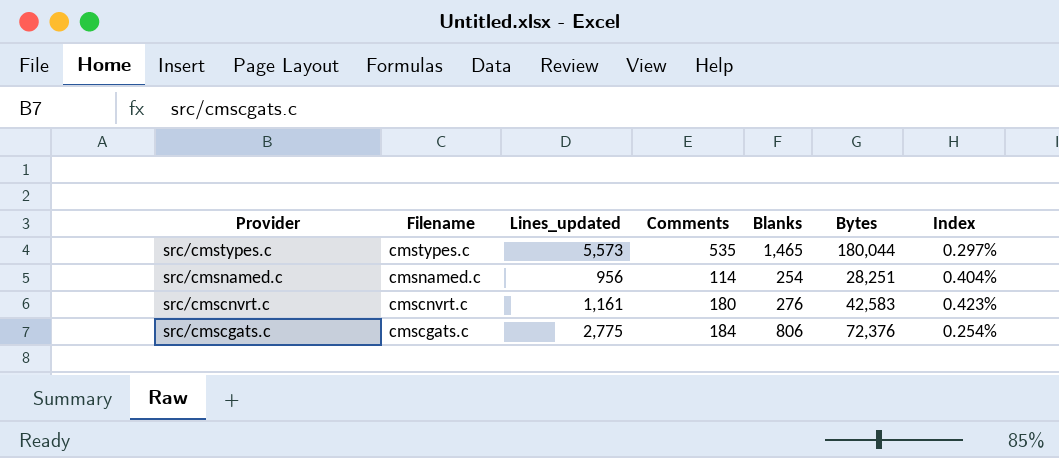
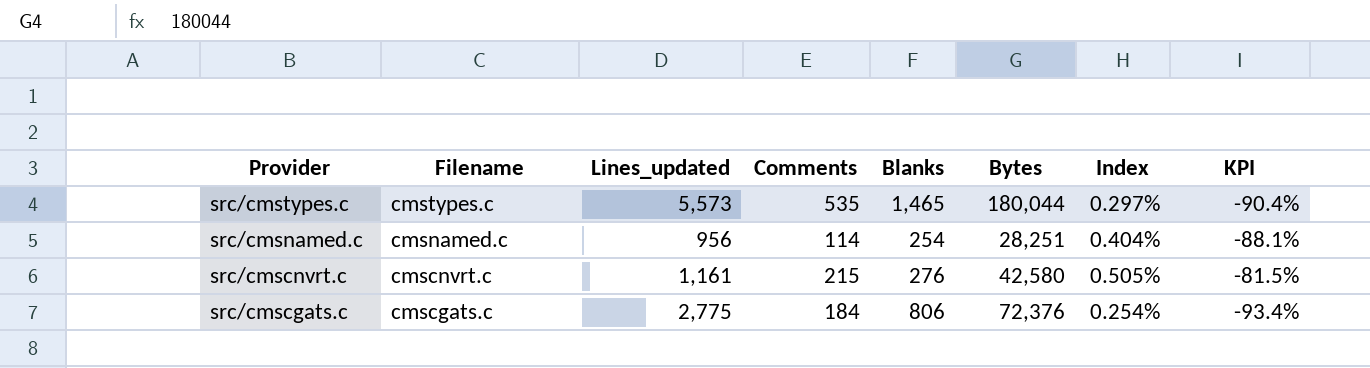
column KPI | formula: none -> ([Comments] - [Lines_updated]) / [Lines_updated]
src/cmscnvrt.c | Comments: 180 -> 215
src/cmscnvrt.c | Bytes: 42,583 -> 42,580
src/cmscnvrt.c | Index: 0.423% -> 0.505%

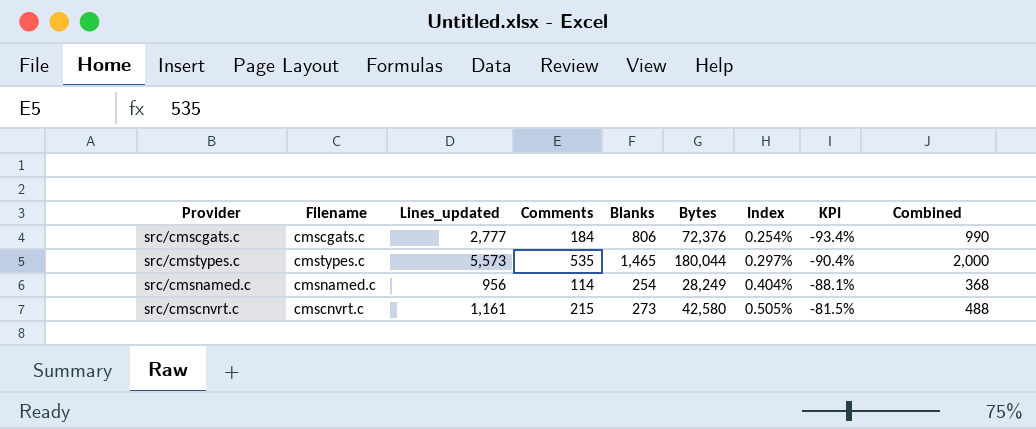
row order: Provider descending -> Index ascending
column Combined | formula: none -> [Comments] + [Blanks]
src/cmscgats.c | Lines_updated: 2,775 -> 2,777
src/cmsnamed.c | Bytes: 28,251 -> 28,249
src/cmscnvrt.c | Blanks: 276 -> 273

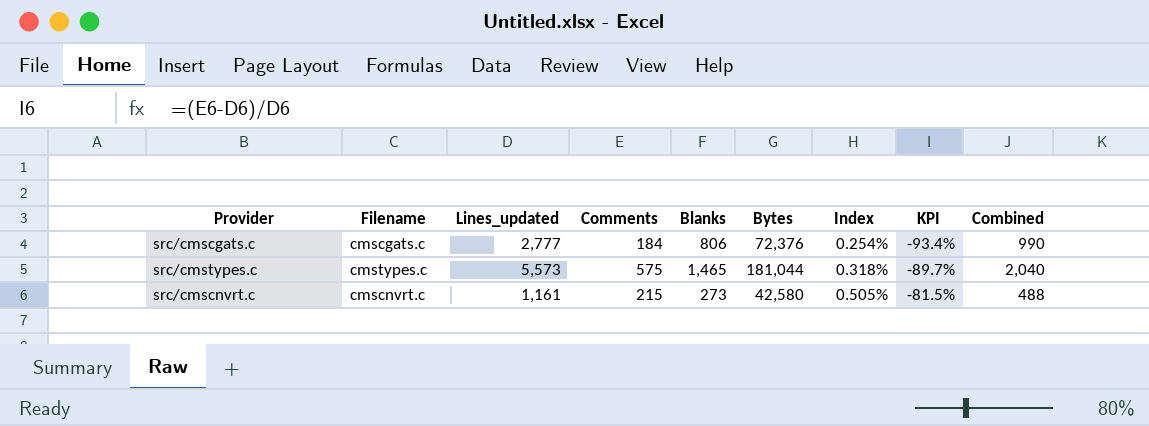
row src/cmsnamed.c: cmsnamed.c | 956 | 114 | 254 | 28,249 | 0.404% | -88.1% | 368 -> none
src/cmstypes.c | Comments: 535 -> 575
src/cmstypes.c | Bytes: 180,044 -> 181,044
src/cmstypes.c | Index: 0.297% -> 0.318%
src/cmstypes.c | KPI: -90.4% -> -89.7%
src/cmstypes.c | Combined: 2,000 -> 2,040

